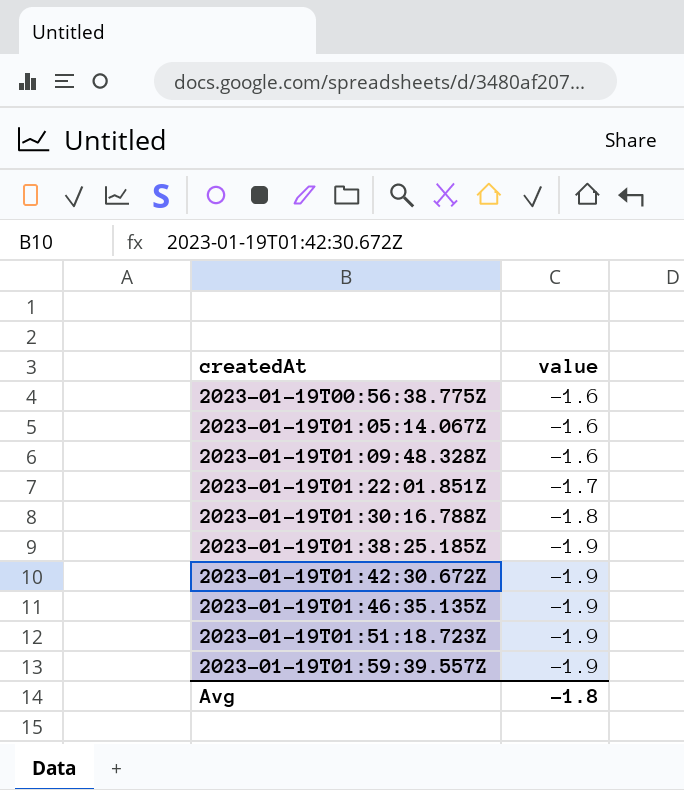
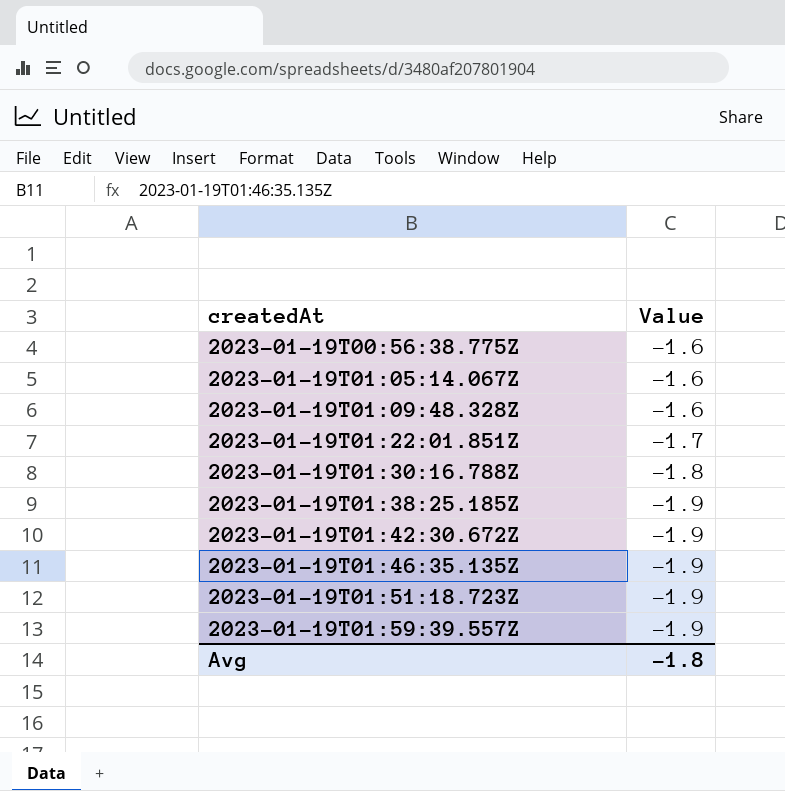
column name: value -> Value

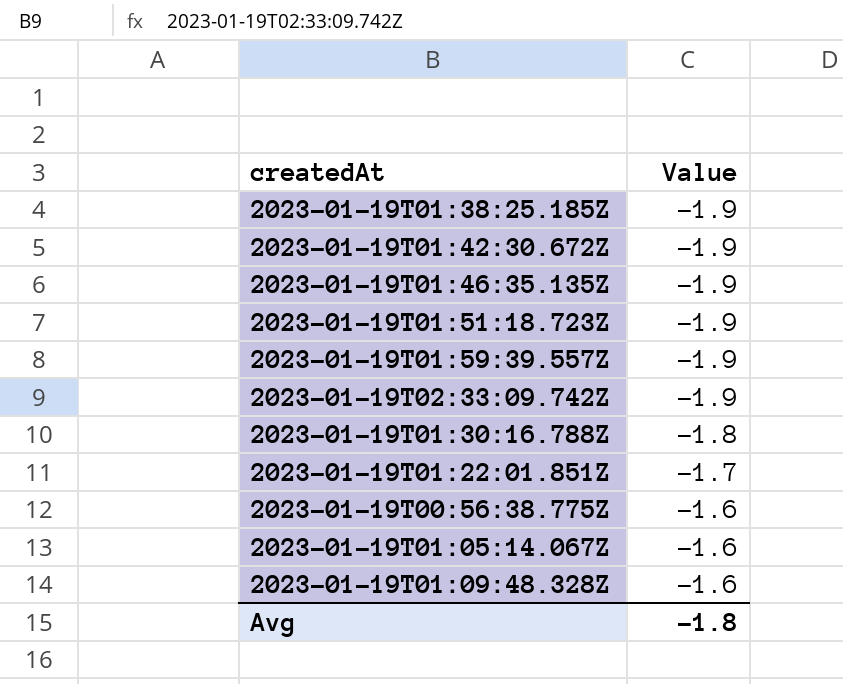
row order: createdAt ascending -> Value ascending
row 2023-01-19T02:33:09.742Z: none -> -1.9

